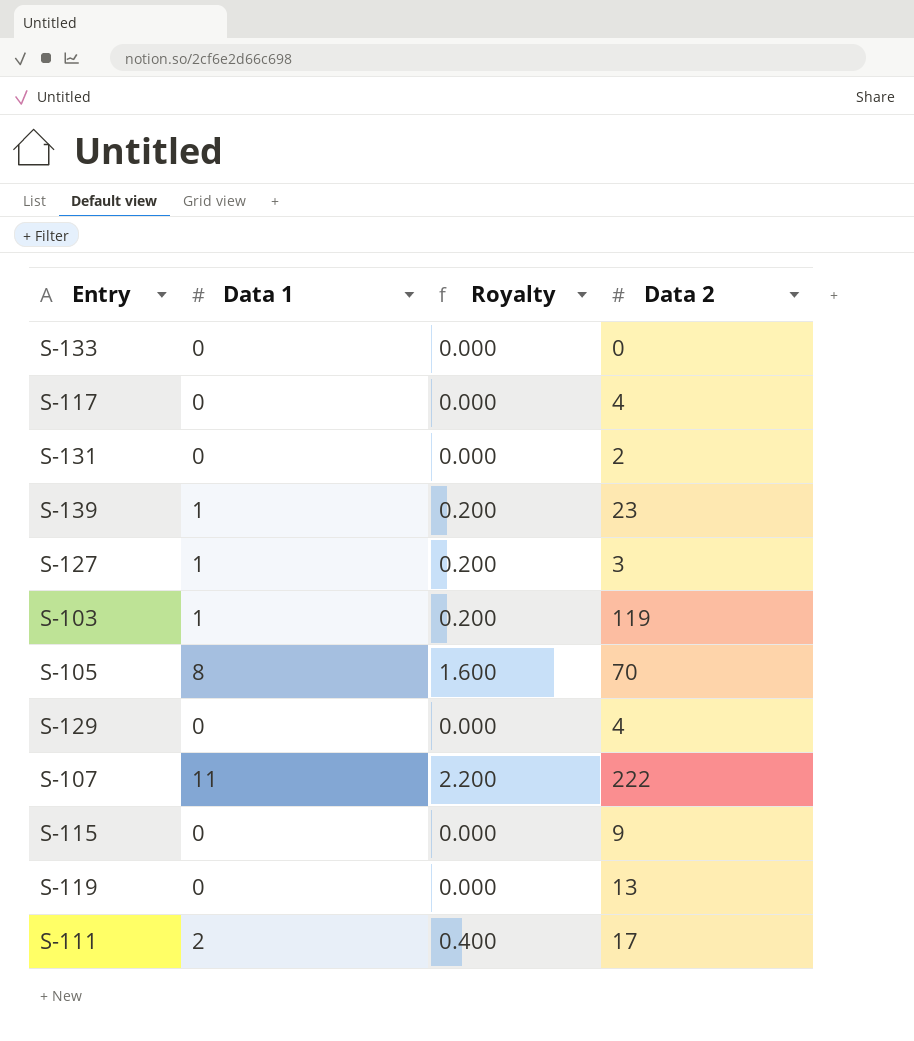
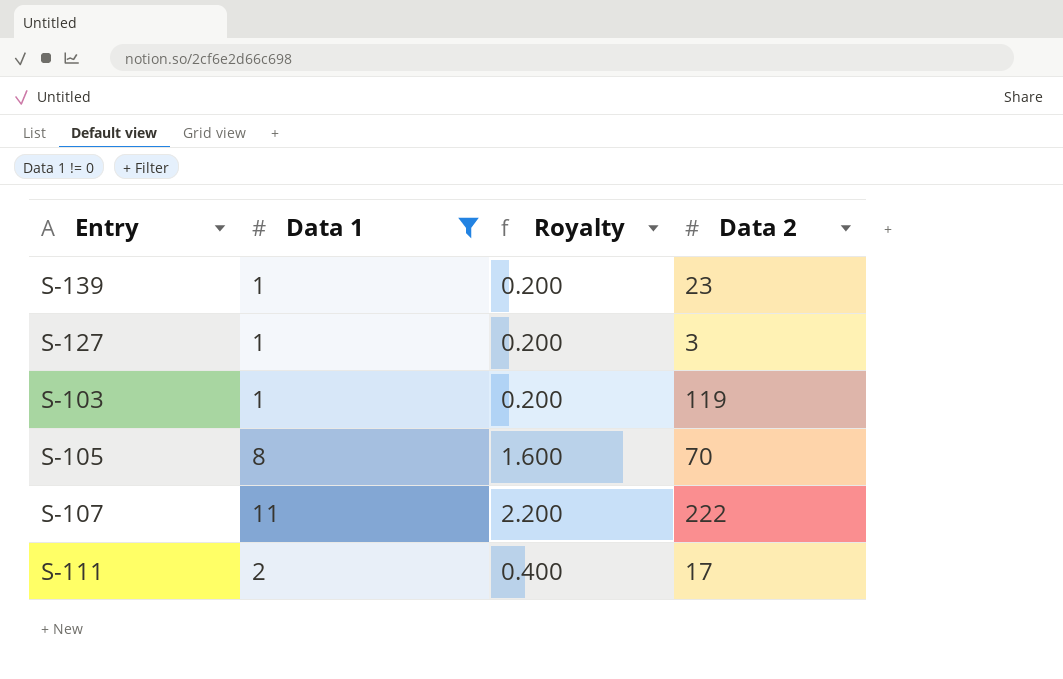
filter: none -> Data 1 != 0

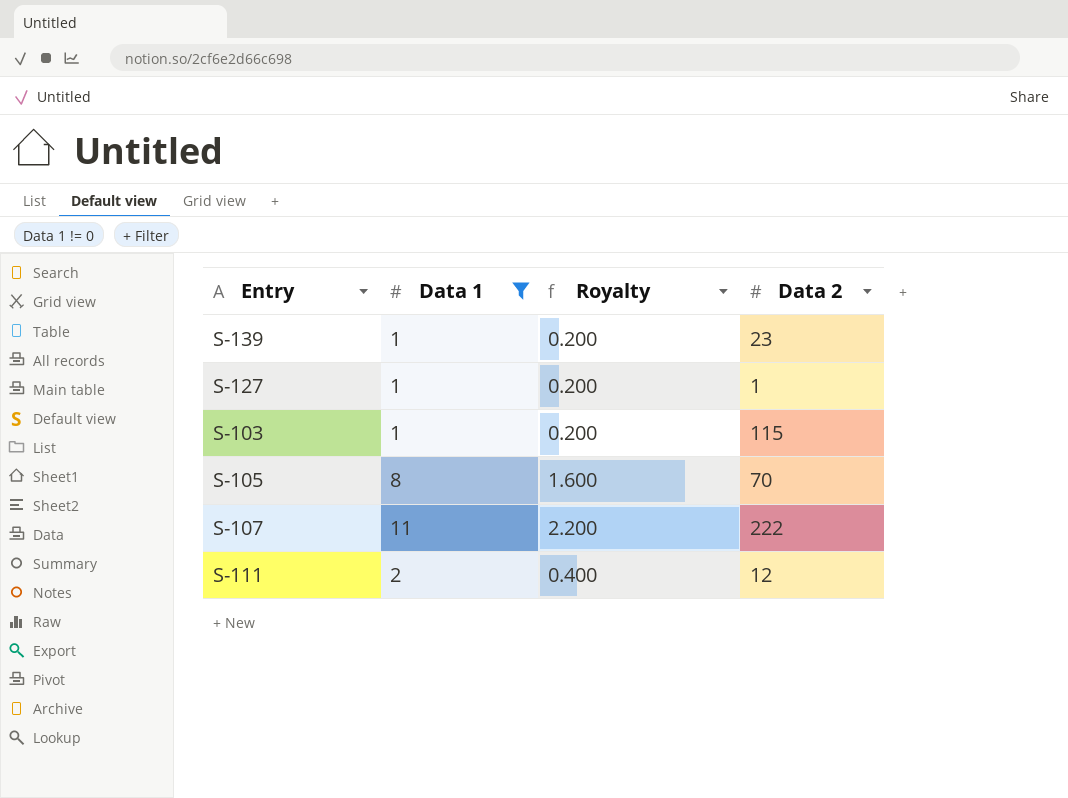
S-127 | Data 2: 3 -> 1
S-103 | Data 2: 119 -> 115
S-111 | Data 2: 17 -> 12

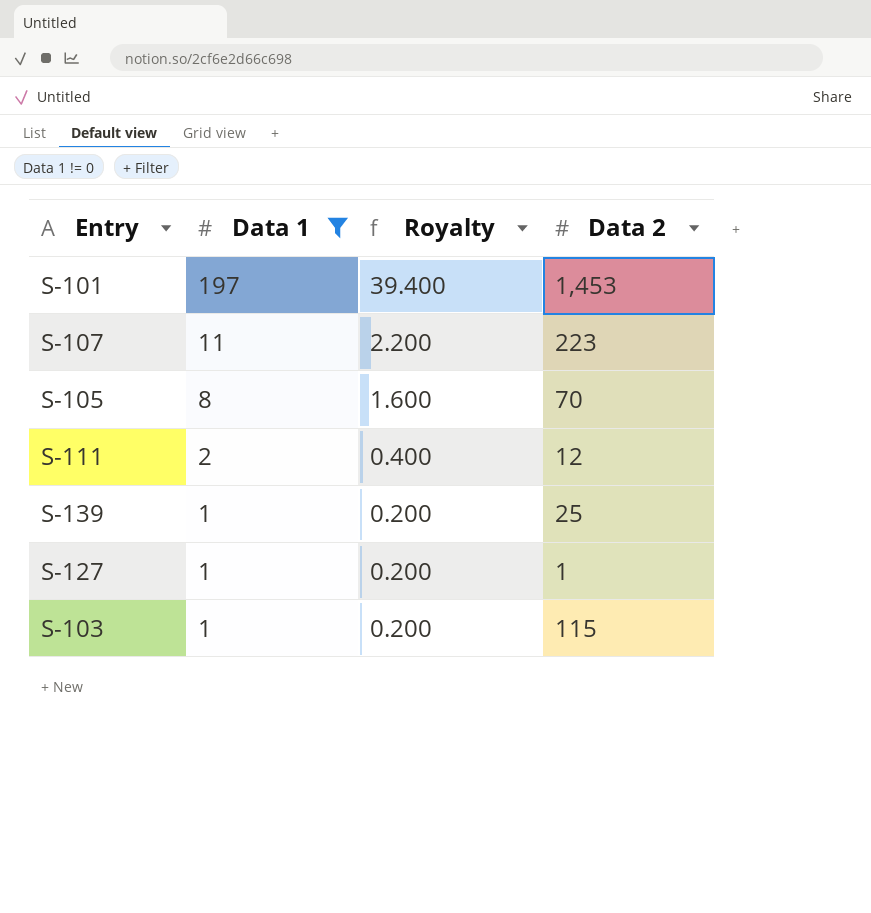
row order: none -> Data 1 descending
row S-101: none -> 197 | 39.400 | 1,453
S-107 | Data 2: 222 -> 223
S-139 | Data 2: 23 -> 25

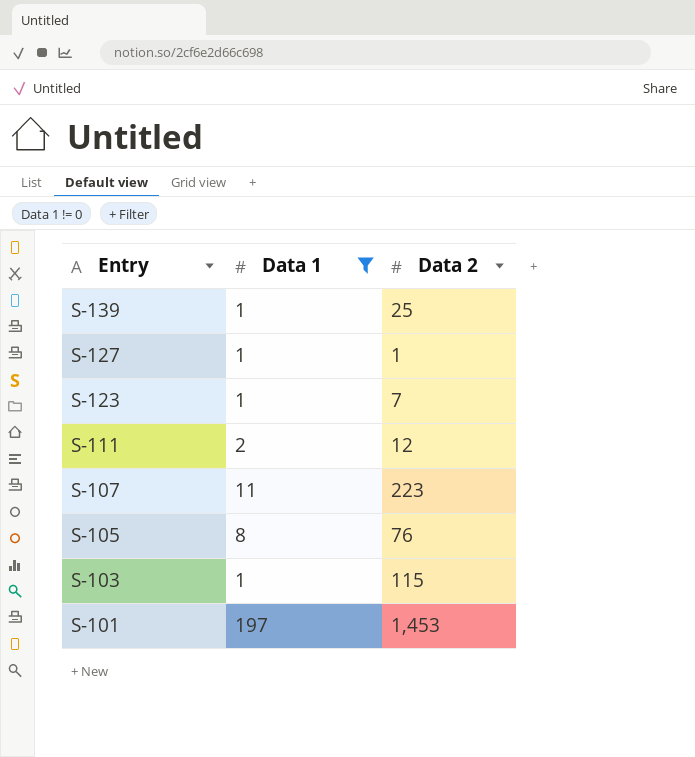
row order: Data 1 descending -> Entry descending
column Royalty | formula: [Data 1] * 0.2 -> none
row S-123: none -> 1 | 7
S-105 | Data 2: 70 -> 76

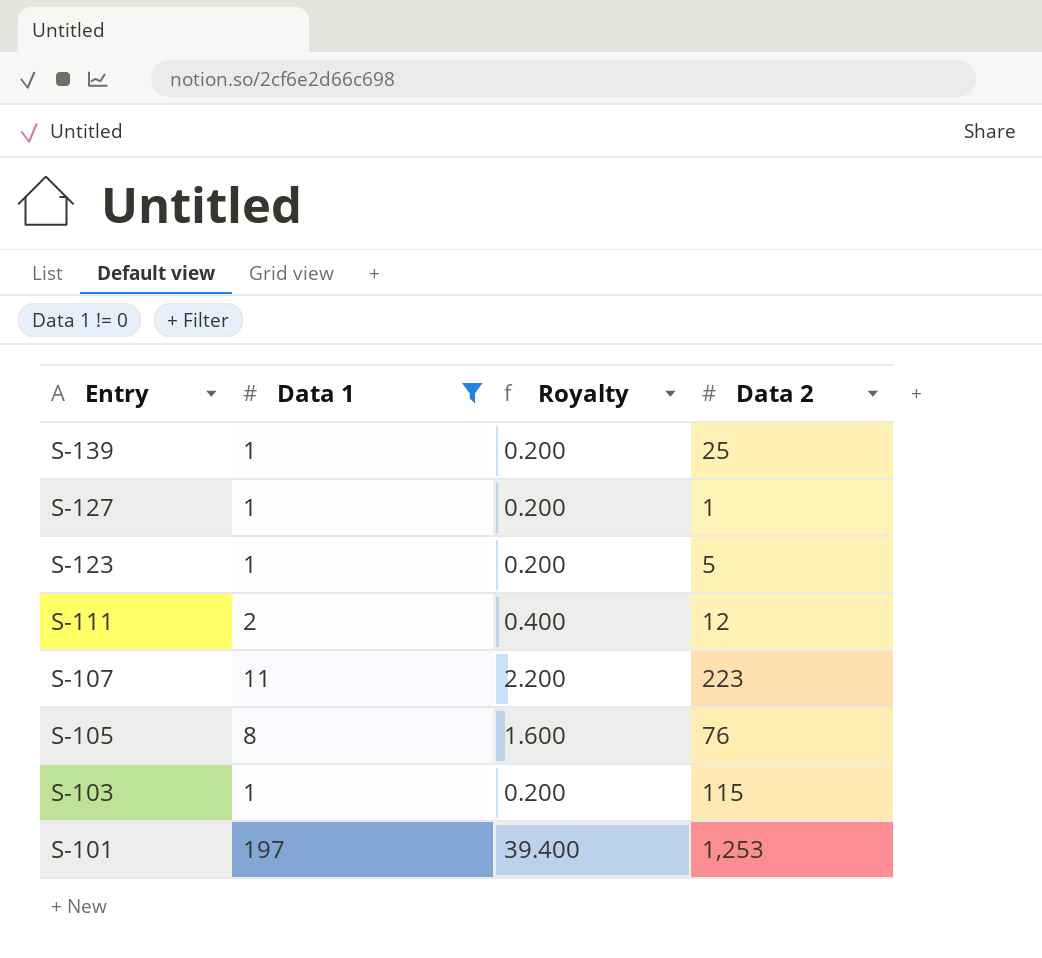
column Royalty | formula: none -> [Data 1] * 0.2
S-123 | Data 2: 7 -> 5
S-101 | Data 2: 1,453 -> 1,253

